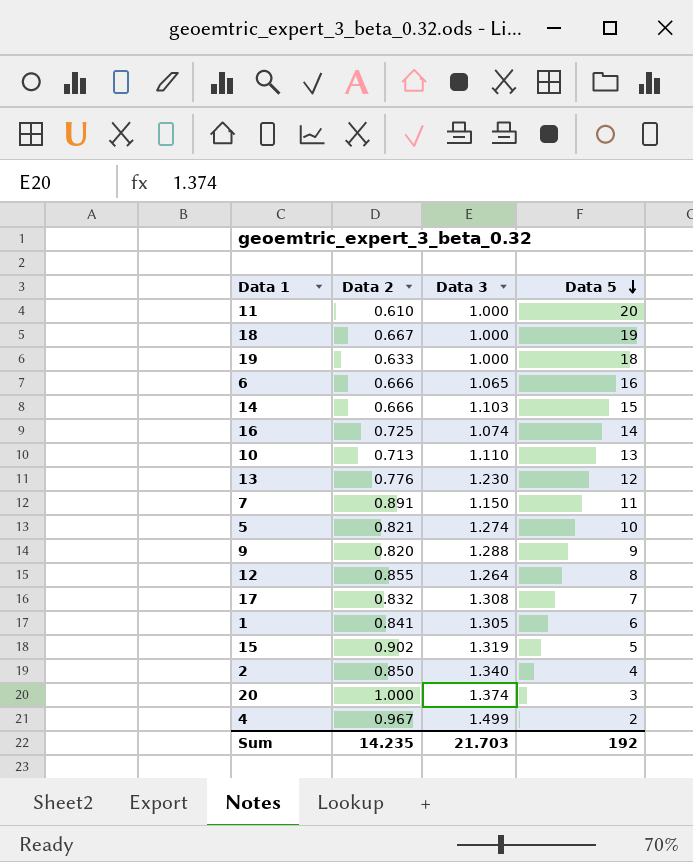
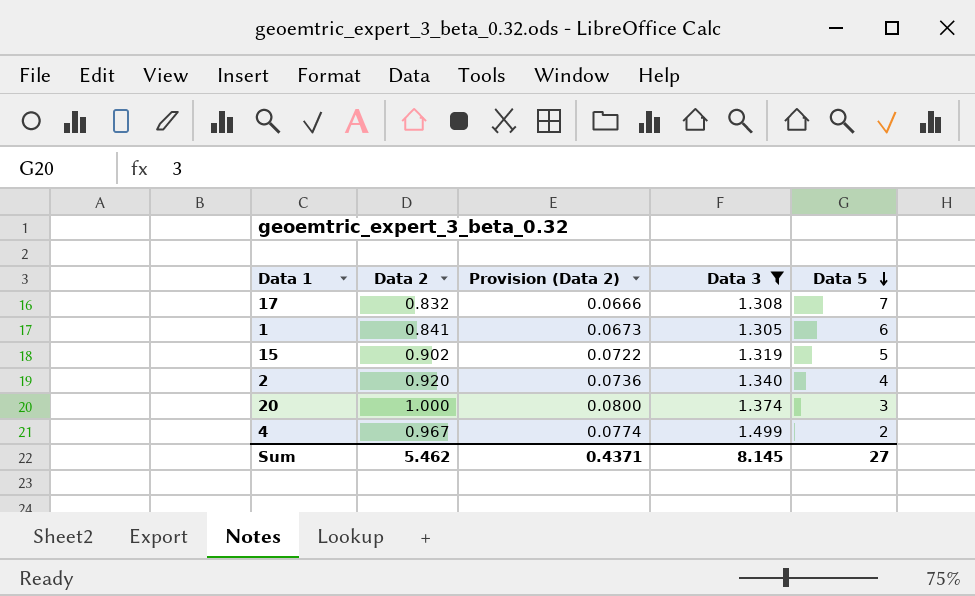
filter: none -> Data 3 >= 1.305
column Provision (Data 2) | formula: none -> [Data 2] * 0.08
2 | Data 2: 0.850 -> 0.920
Sum | Data 2: 14.235 -> 5.462
Sum | Data 3: 21.703 -> 8.145
Sum | Data 5: 192 -> 27

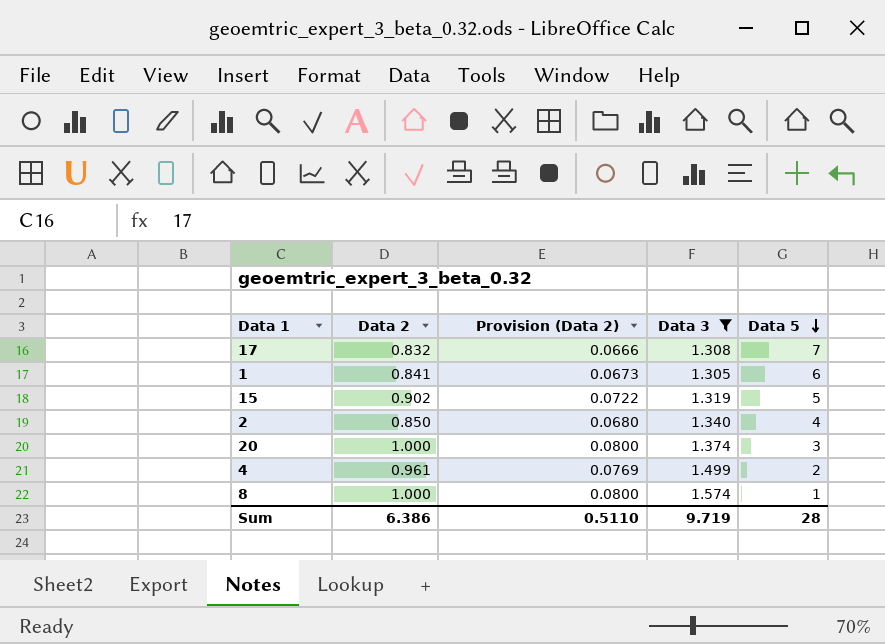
2 | Data 2: 0.920 -> 0.850
2 | Provision (Data 2): 0.0736 -> 0.0680
4 | Data 2: 0.967 -> 0.961
4 | Provision (Data 2): 0.0774 -> 0.0769
row 8: none -> 1.000 | 0.0800 | 1.574 | 1
Sum | Data 2: 5.462 -> 6.386
Sum | Provision (Data 2): 0.4371 -> 0.5110
Sum | Data 3: 8.145 -> 9.719
Sum | Data 5: 27 -> 28

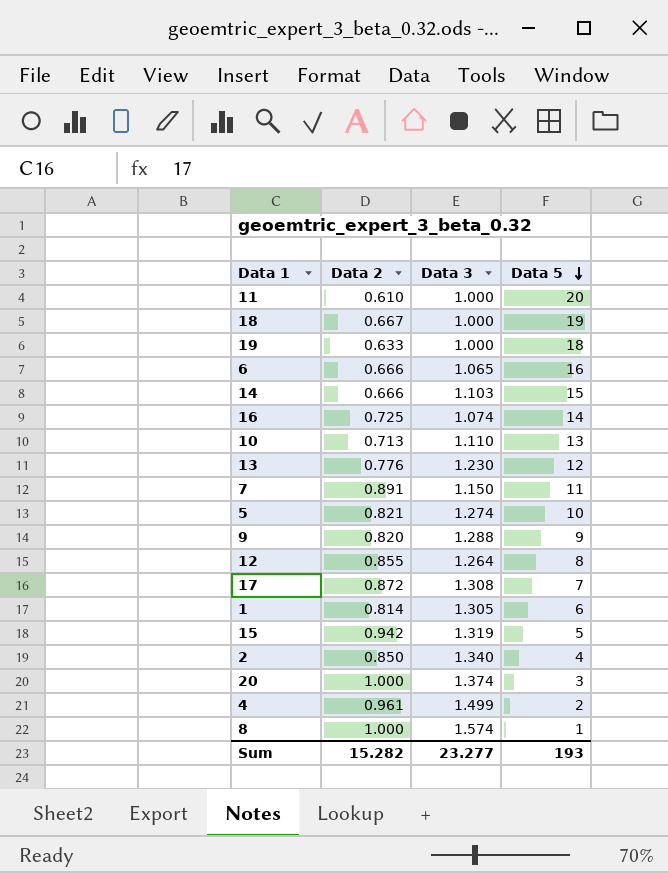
filter: Data 3 >= 1.305 -> none
column Provision (Data 2) | formula: [Data 2] * 0.08 -> none
17 | Data 2: 0.832 -> 0.872
1 | Data 2: 0.841 -> 0.814
15 | Data 2: 0.902 -> 0.942
Sum | Data 2: 6.386 -> 15.282
Sum | Data 3: 9.719 -> 23.277
Sum | Data 5: 28 -> 193

